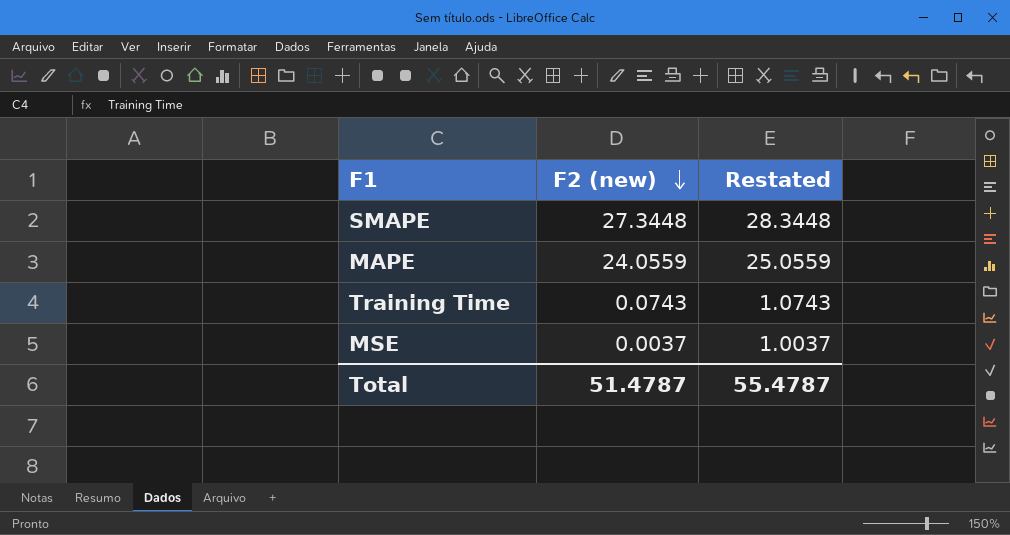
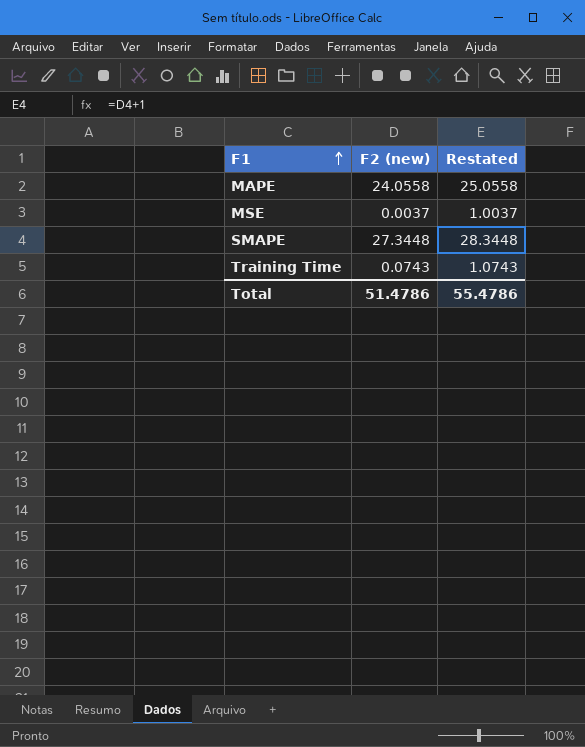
row order: F2 (new) descending -> F1 ascending
MAPE | F2 (new): 24.0559 -> 24.0558
MAPE | Restated: 25.0559 -> 25.0558
Total | F2 (new): 51.4787 -> 51.4786
Total | Restated: 55.4787 -> 55.4786

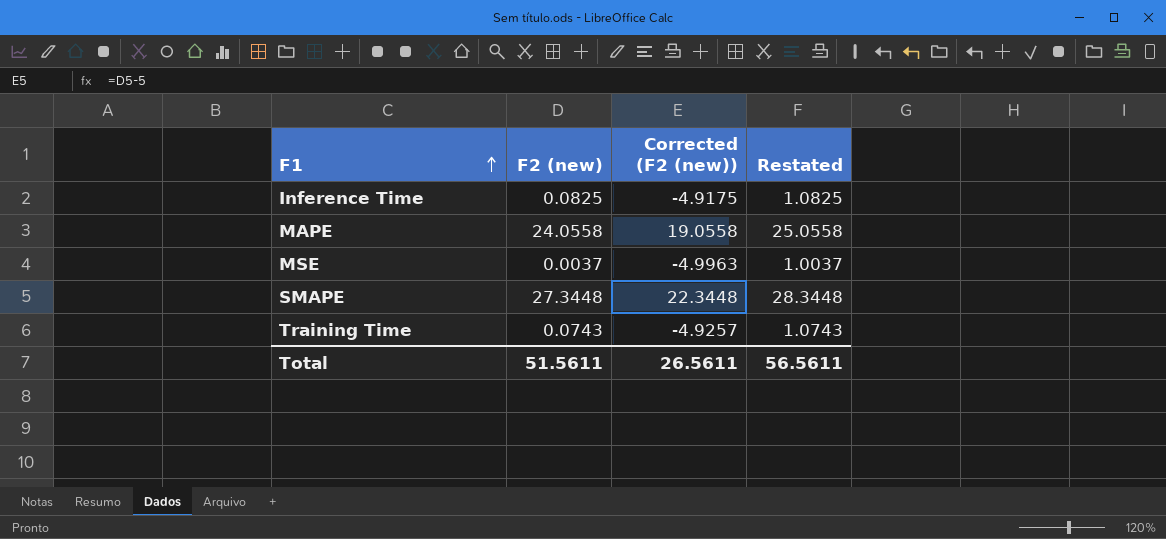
column Corrected (F2 (new)) | formula: none -> [F2 (new)] - 5
row Inference Time: none -> 0.0825 | -4.9175 | 1.0825
Total | F2 (new): 51.4786 -> 51.5611
Total | Restated: 55.4786 -> 56.5611

